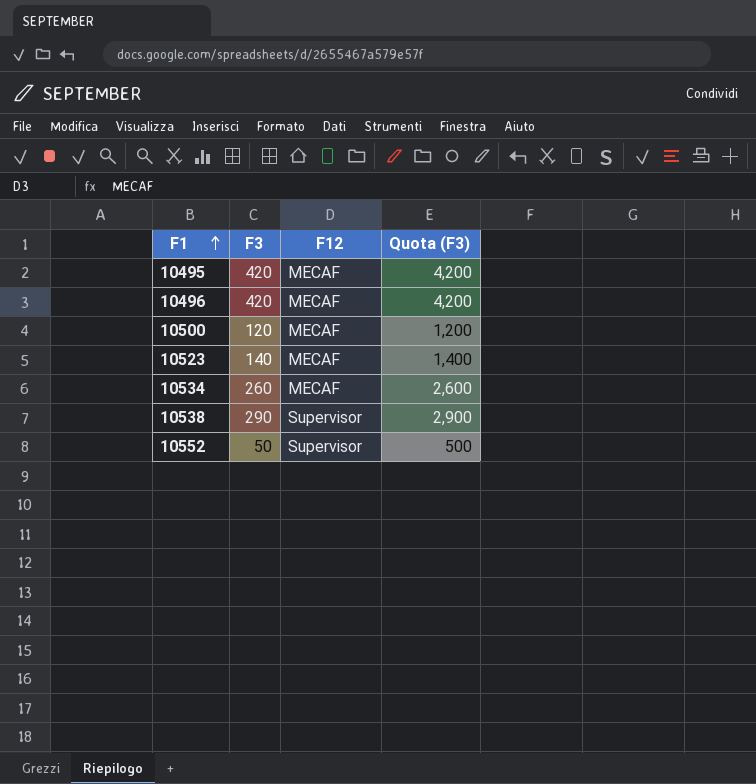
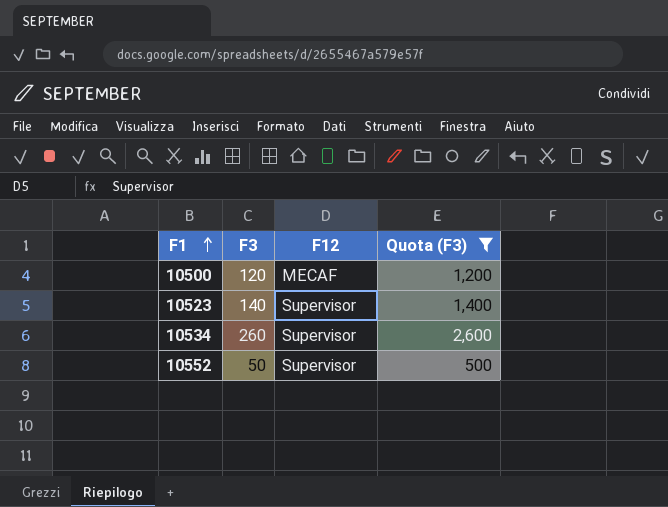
filter: none -> Quota (F3) <= 2,600
10523 | F12: MECAF -> Supervisor
10534 | F12: MECAF -> Supervisor

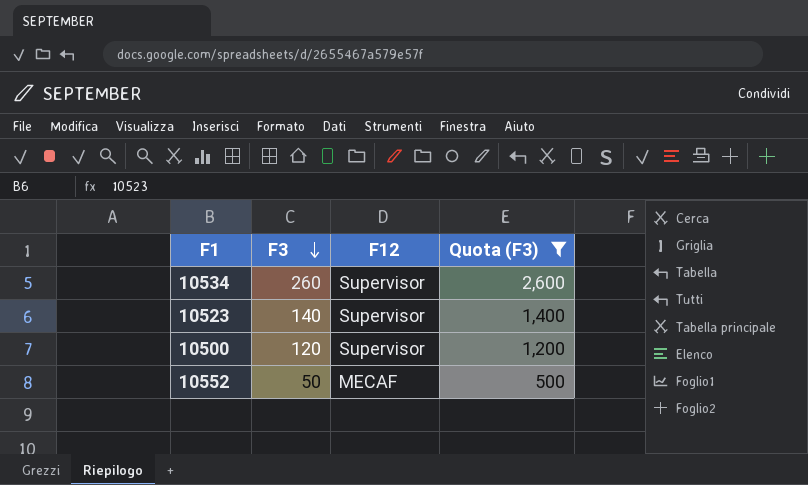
row order: F1 ascending -> F3 descending
10500 | F12: MECAF -> Supervisor
10552 | F12: Supervisor -> MECAF

